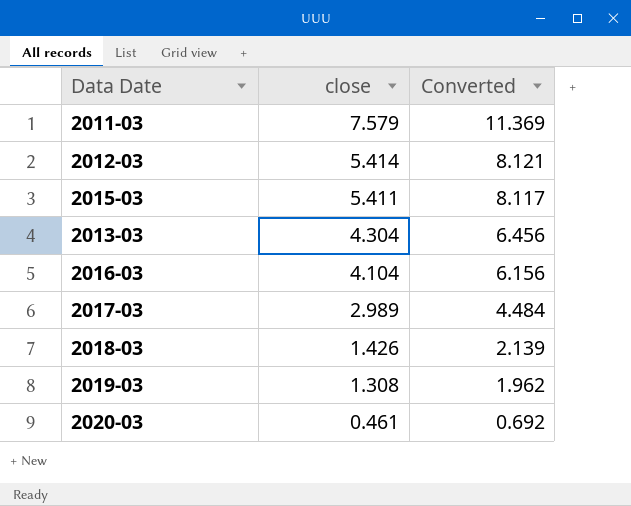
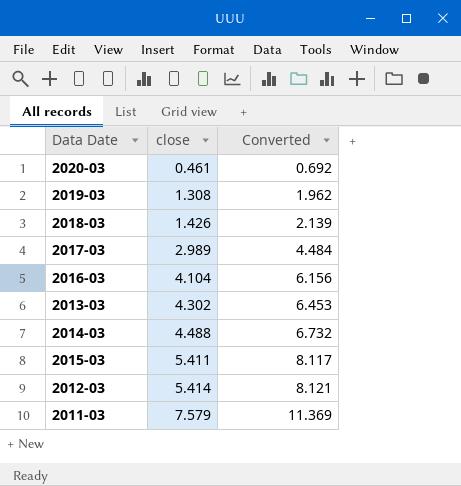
row order: close descending -> close ascending
2013-03 | close: 4.304 -> 4.302
2013-03 | Converted: 6.456 -> 6.453
row 2014-03: none -> 4.488 | 6.732

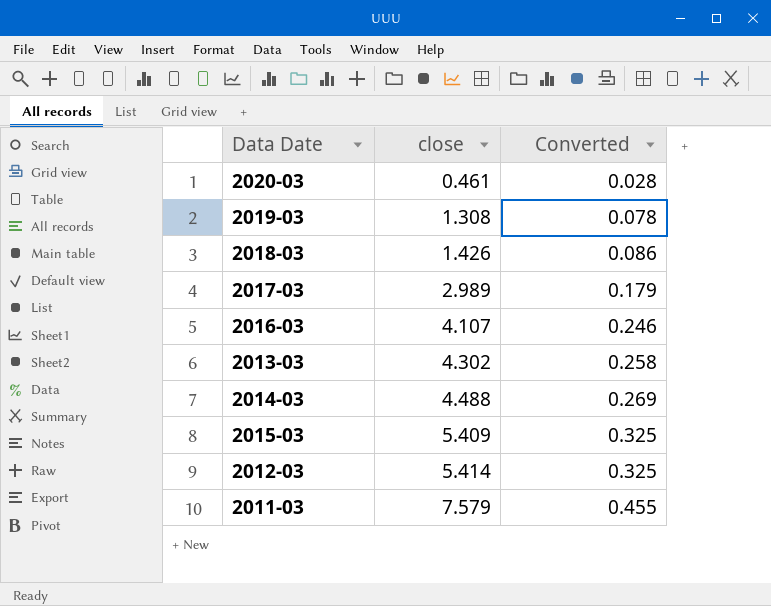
column Converted | formula: [close] * 1.5 -> [close] * 0.06
2016-03 | close: 4.104 -> 4.107
2015-03 | close: 5.411 -> 5.409

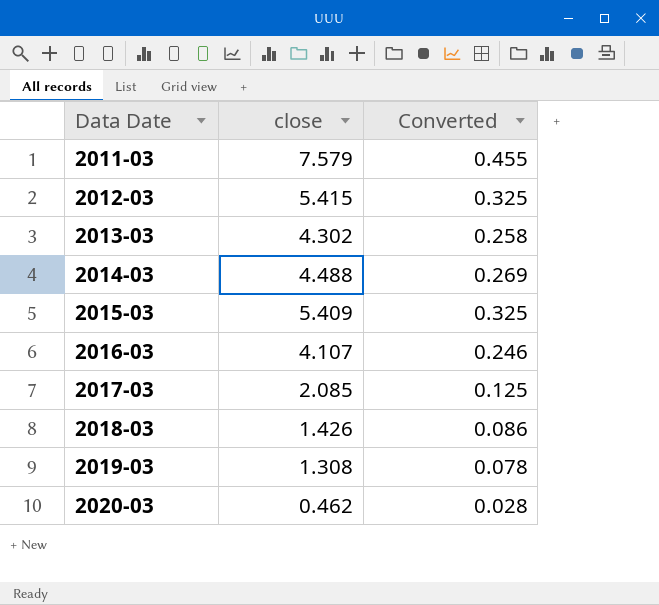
row order: close ascending -> Data Date ascending
2012-03 | close: 5.414 -> 5.415
2017-03 | close: 2.989 -> 2.085
2017-03 | Converted: 0.179 -> 0.125
2020-03 | close: 0.461 -> 0.462

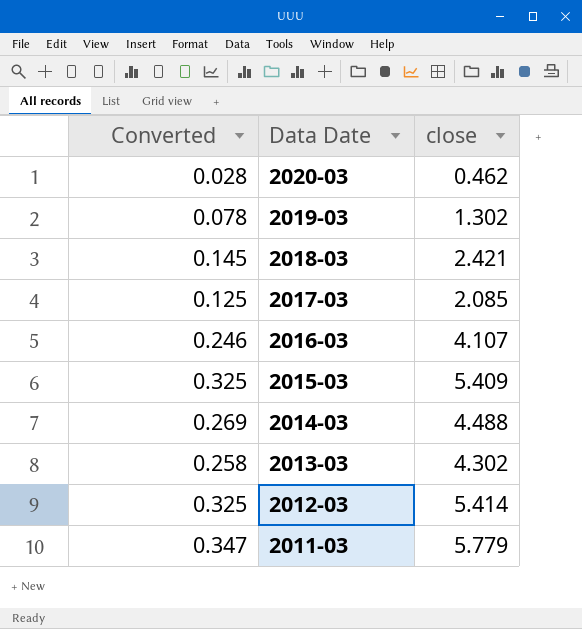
row order: Data Date ascending -> Data Date descending
column Converted | position: 3 -> 1
2019-03 | close: 1.308 -> 1.302
2018-03 | Converted: 0.086 -> 0.145
2018-03 | close: 1.426 -> 2.421
2012-03 | close: 5.415 -> 5.414
2011-03 | Converted: 0.455 -> 0.347
2011-03 | close: 7.579 -> 5.779

